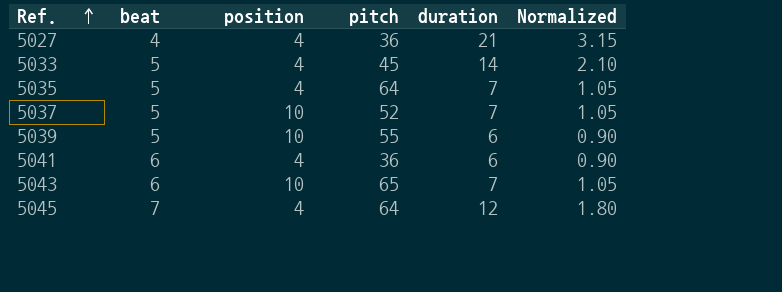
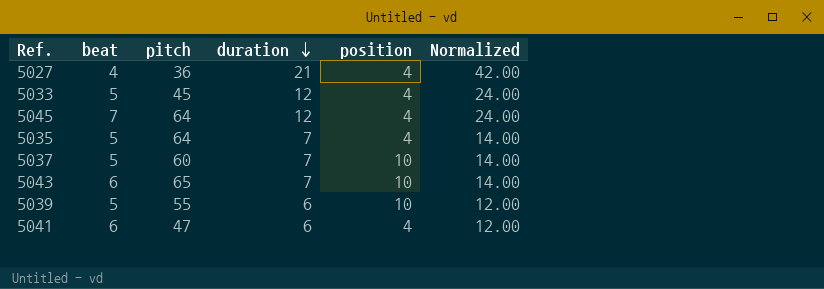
row order: Ref. ascending -> duration descending
column position | position: 3 -> 5
column Normalized | formula: [duration] * 0.15 -> [duration] * 2
5033 | duration: 14 -> 12
5037 | pitch: 52 -> 60
5041 | pitch: 36 -> 47

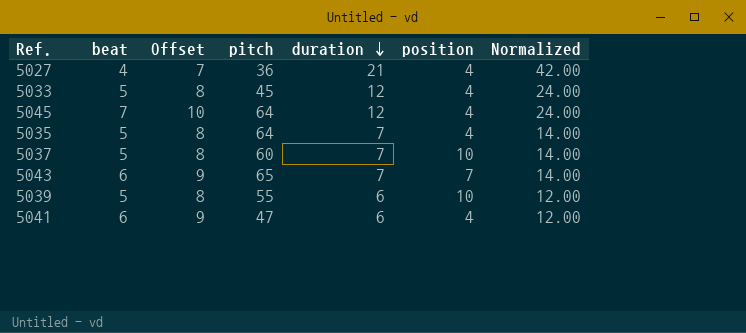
column Offset | formula: none -> [beat] + 3
5043 | position: 10 -> 7

